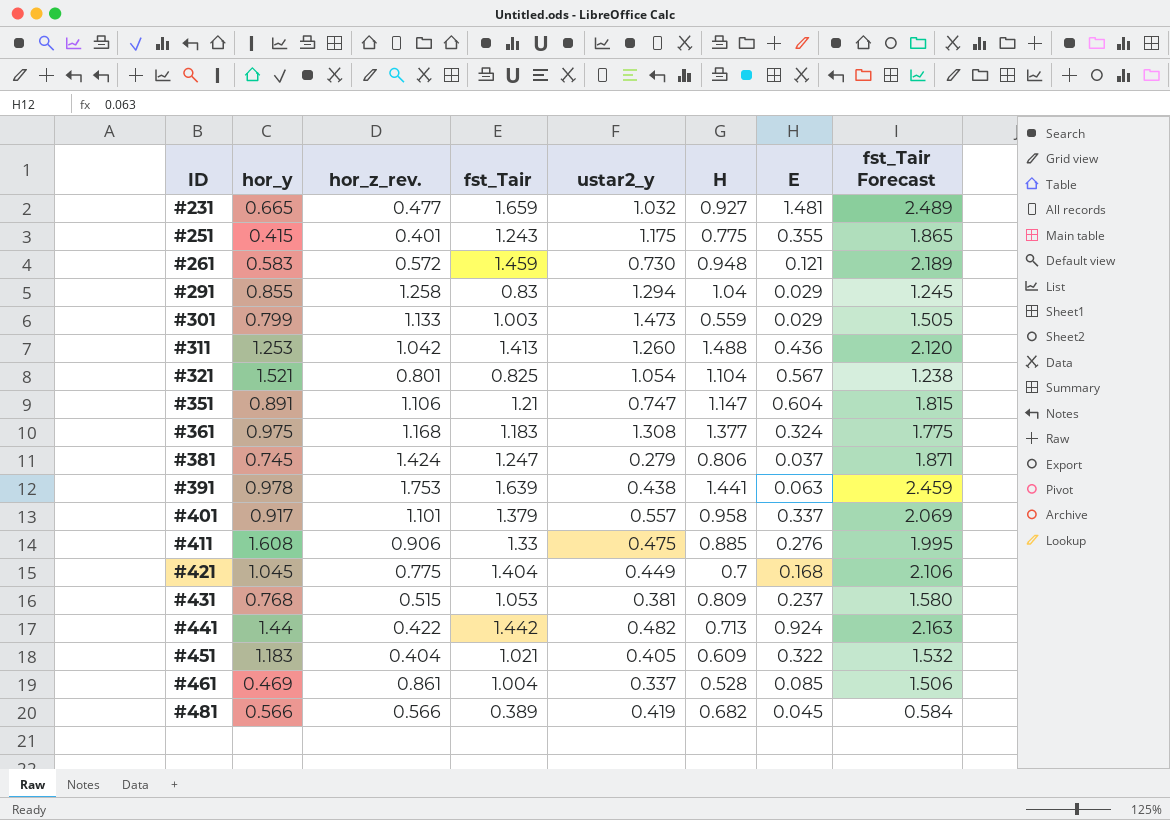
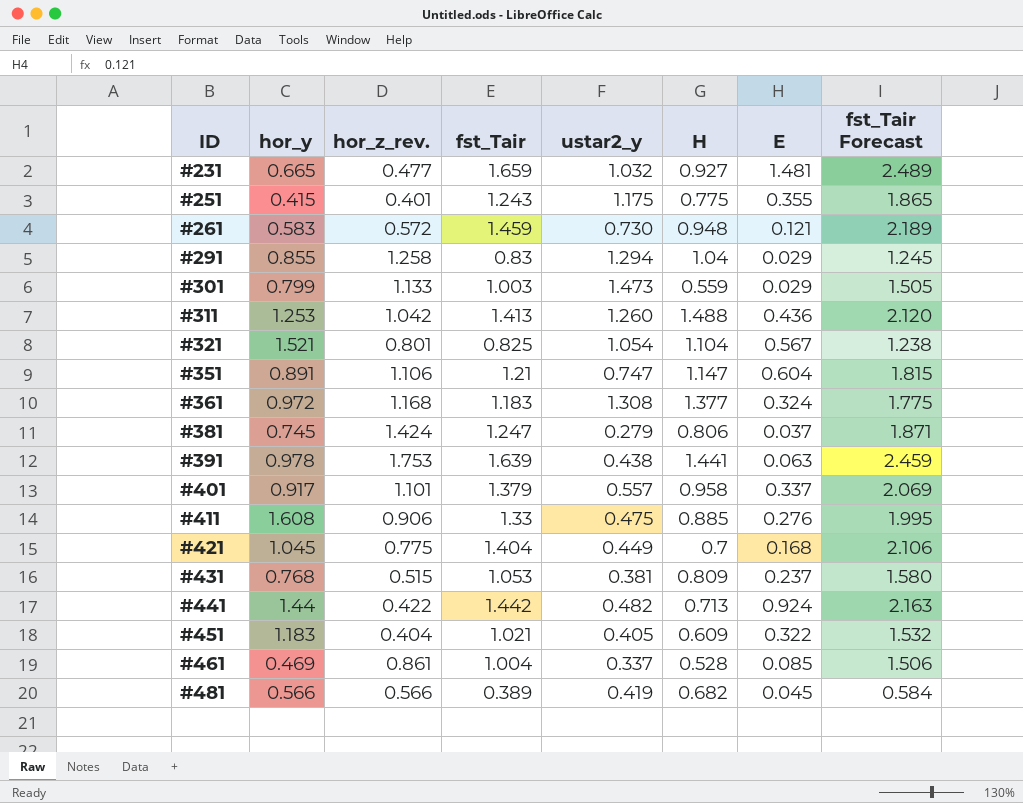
#361 | hor_y: 0.975 -> 0.972

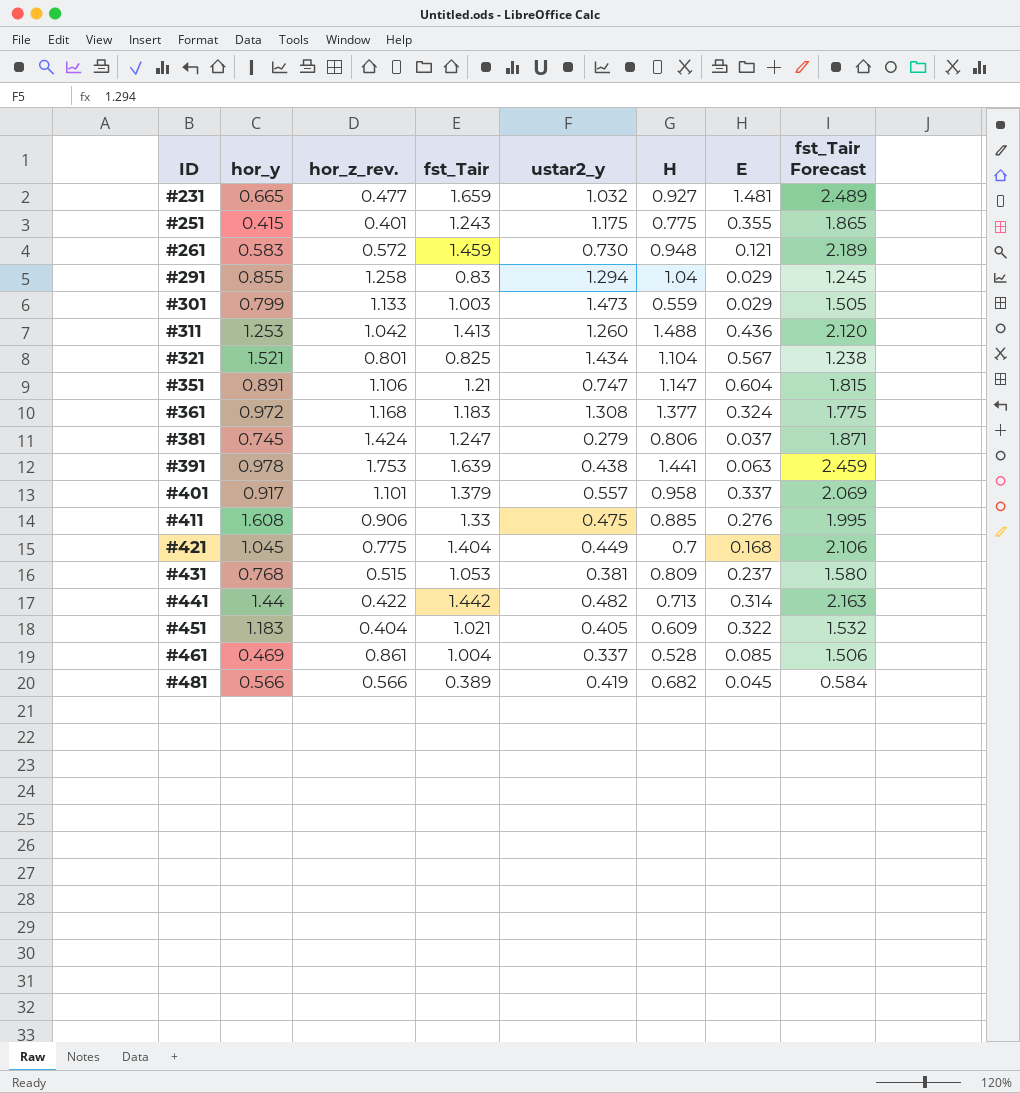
#321 | ustar2_y: 1.054 -> 1.434
#441 | E: 0.924 -> 0.314

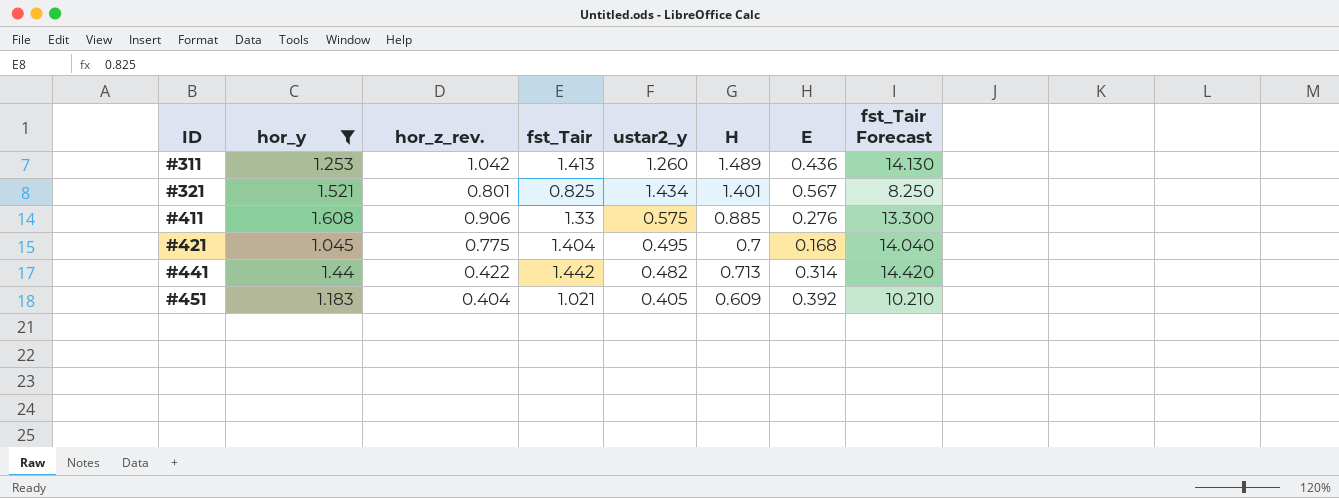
filter: none -> hor_y >= 1.045
column fst_Tair Forecast | formula: [fst_Tair] * 1.5 -> [fst_Tair] * 10
#311 | H: 1.488 -> 1.489
#321 | H: 1.104 -> 1.401
#411 | ustar2_y: 0.475 -> 0.575
#421 | ustar2_y: 0.449 -> 0.495
#451 | E: 0.322 -> 0.392

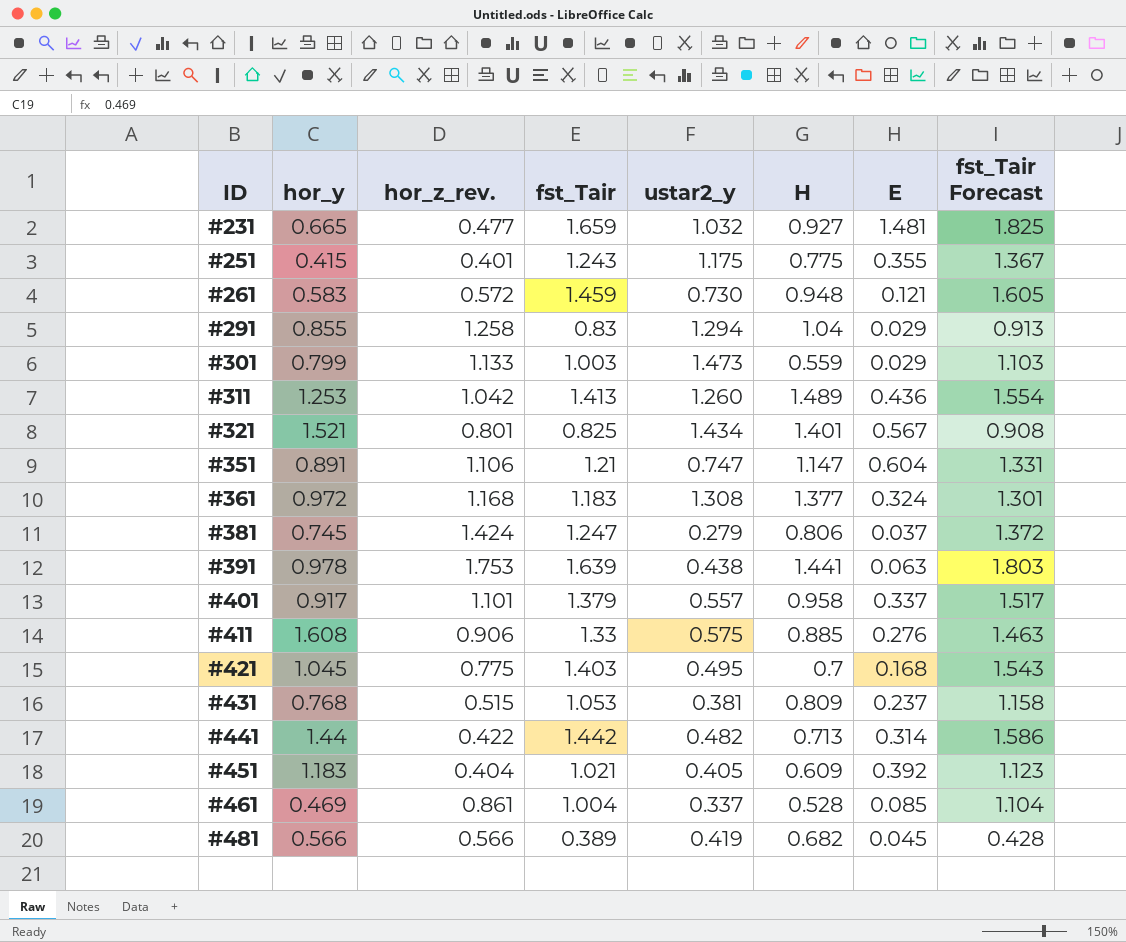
filter: hor_y >= 1.045 -> none
column fst_Tair Forecast | formula: [fst_Tair] * 10 -> [fst_Tair] * 1.1
#421 | fst_Tair: 1.404 -> 1.403

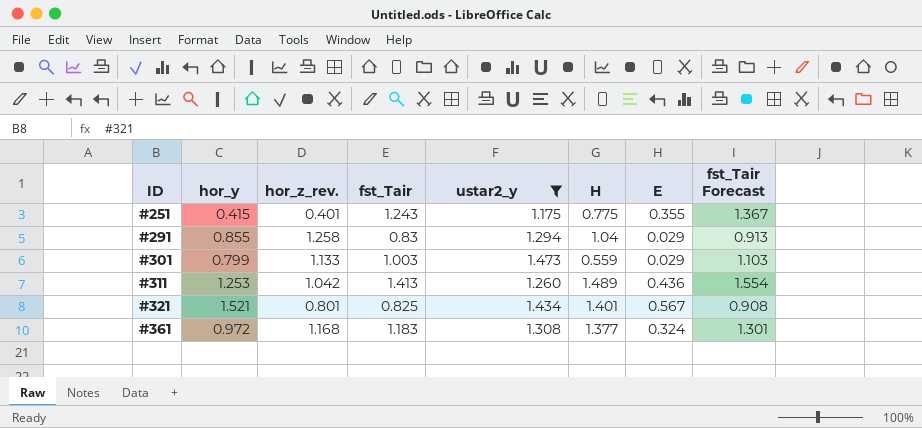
filter: none -> ustar2_y >= 1.175

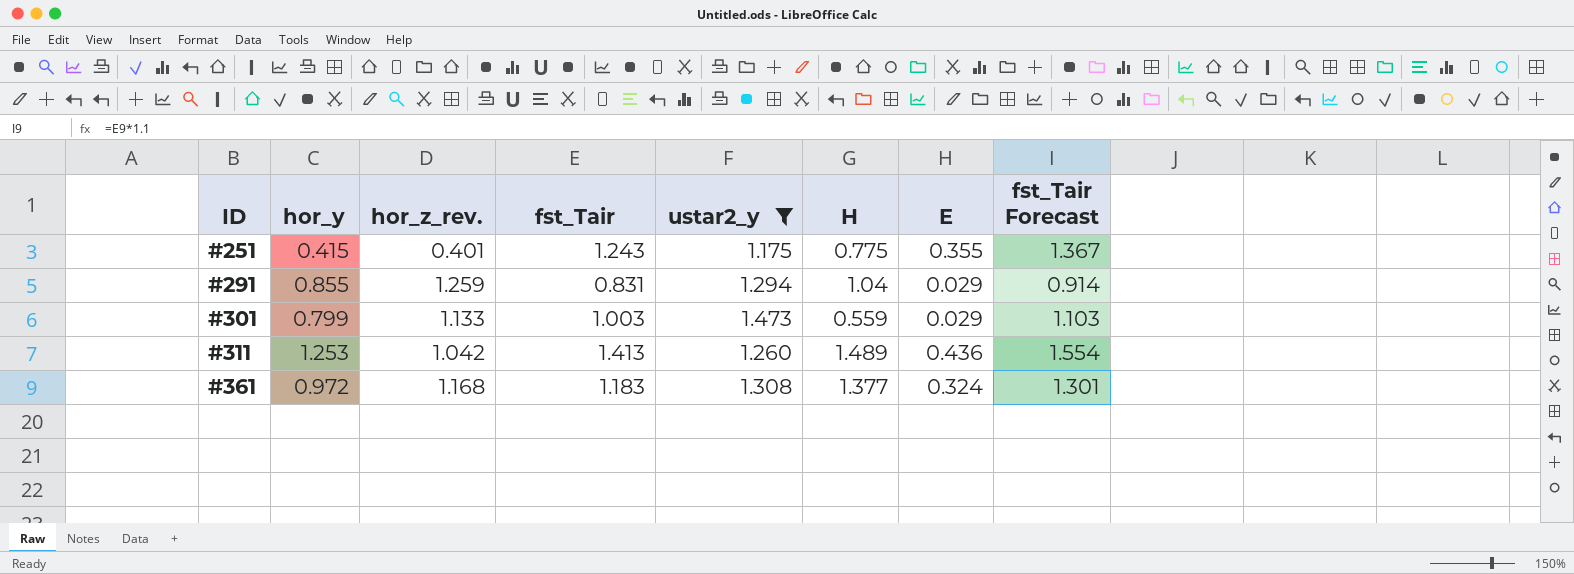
row #321: 1.521 | 0.801 | 0.825 | 1.434 | 1.401 | 0.567 | 0.908 -> none
#291 | hor_z_rev.: 1.258 -> 1.259
#291 | fst_Tair: 0.83 -> 0.831
#291 | fst_Tair Forecast: 0.913 -> 0.914

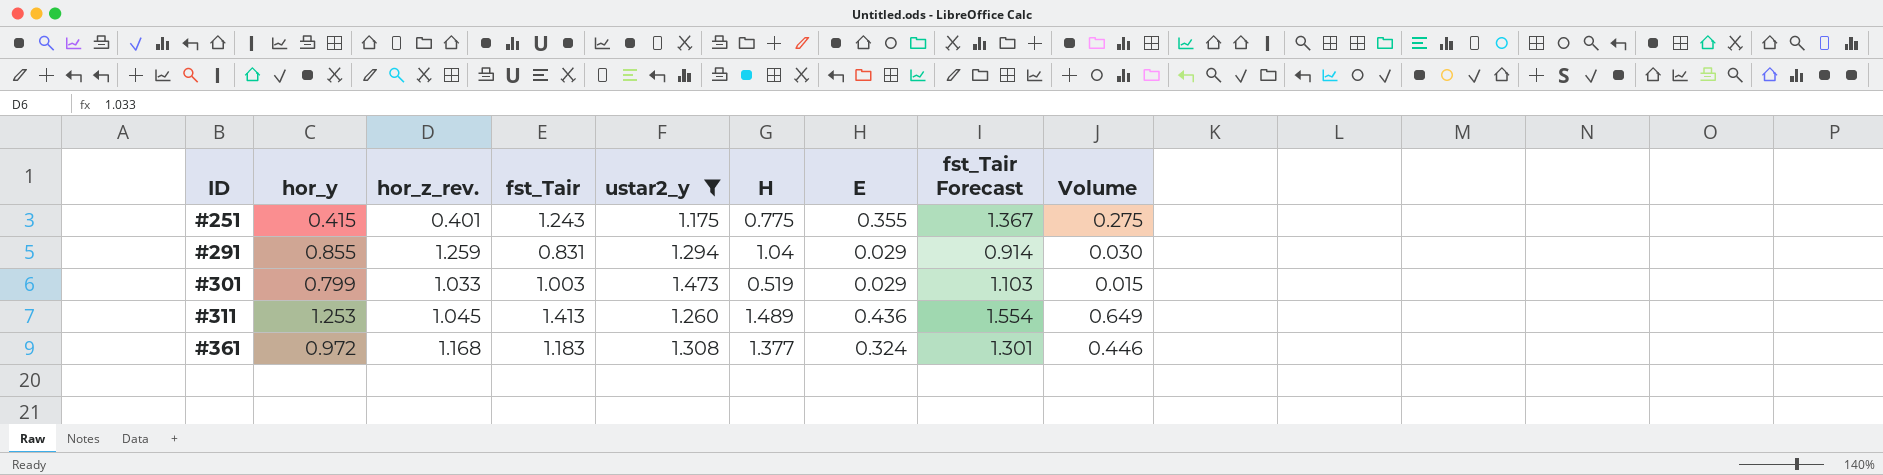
column Volume | formula: none -> [H] * [E]
#301 | hor_z_rev.: 1.133 -> 1.033
#301 | H: 0.559 -> 0.519
#311 | hor_z_rev.: 1.042 -> 1.045

